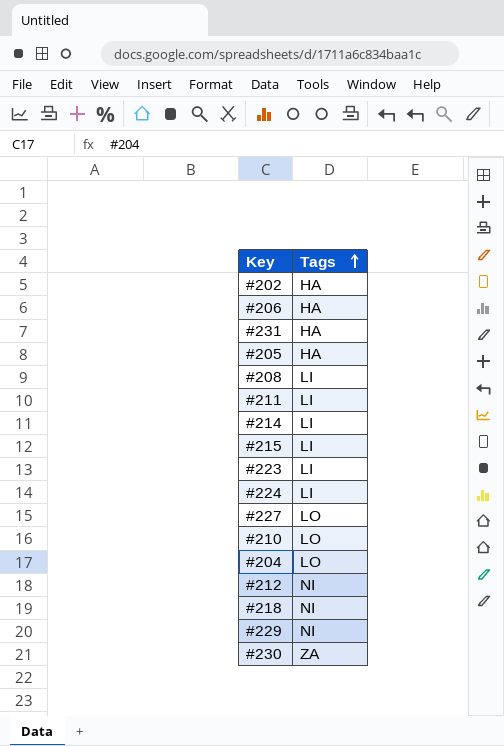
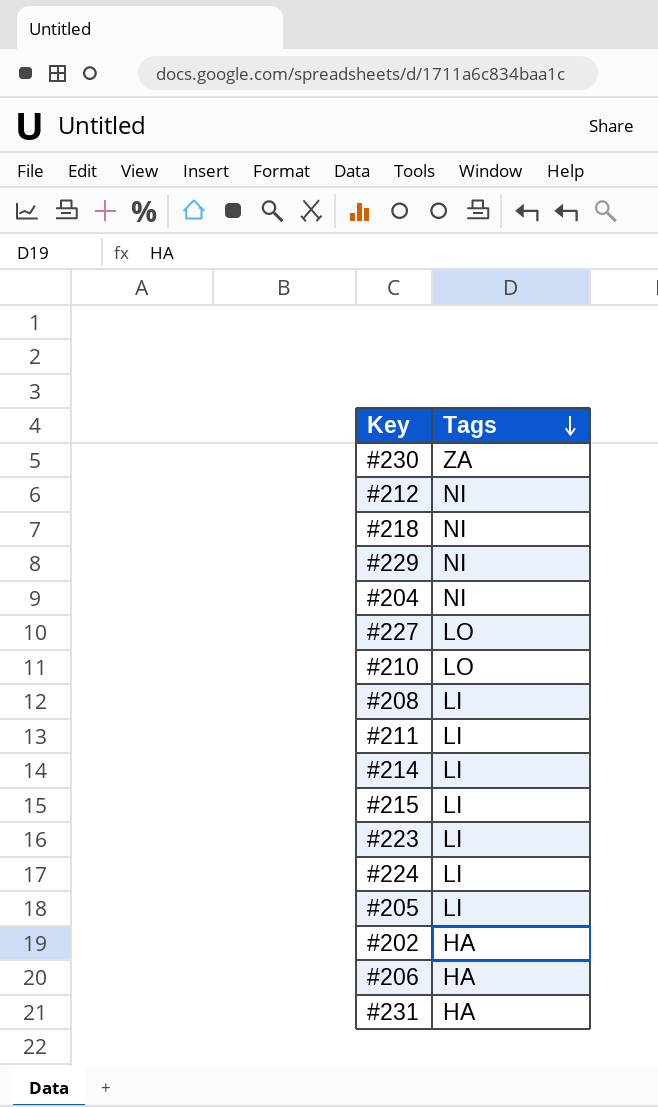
row order: Tags ascending -> Tags descending
#204 | Tags: LO -> NI
#205 | Tags: HA -> LI

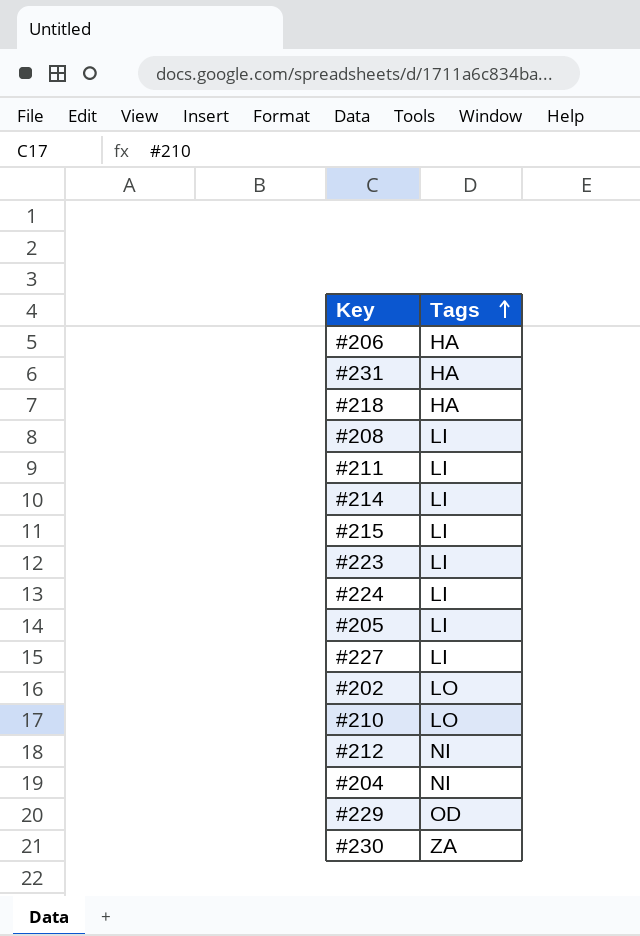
row order: Tags descending -> Tags ascending
#218 | Tags: NI -> HA
#227 | Tags: LO -> LI
#202 | Tags: HA -> LO
#229 | Tags: NI -> OD

